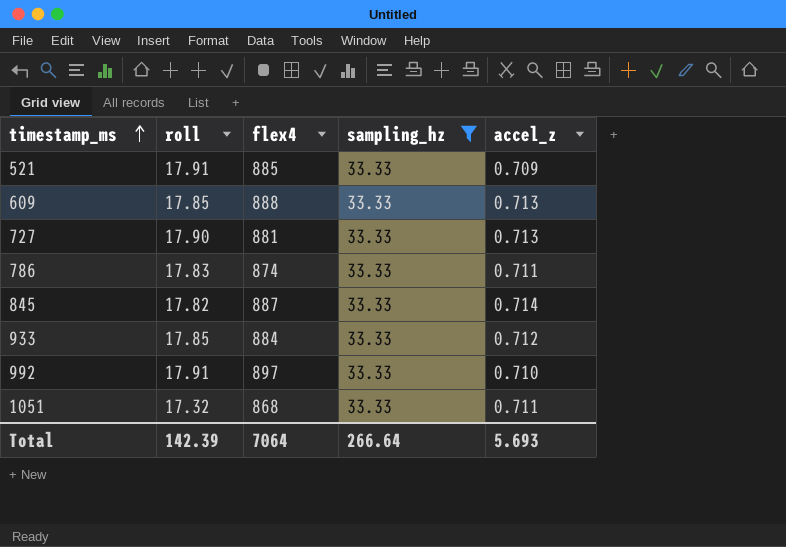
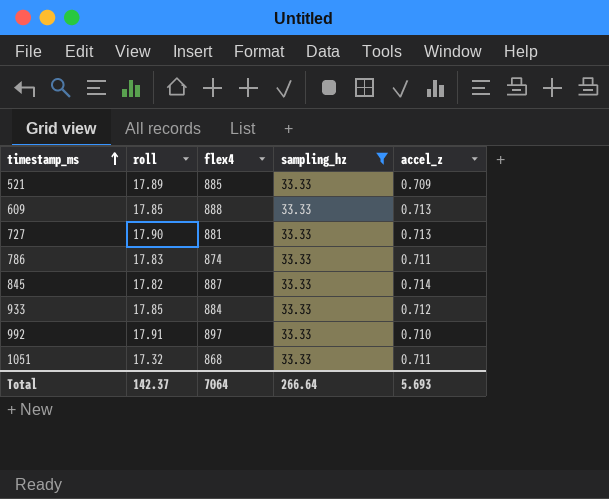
521 | roll: 17.91 -> 17.89
Total | roll: 142.39 -> 142.37

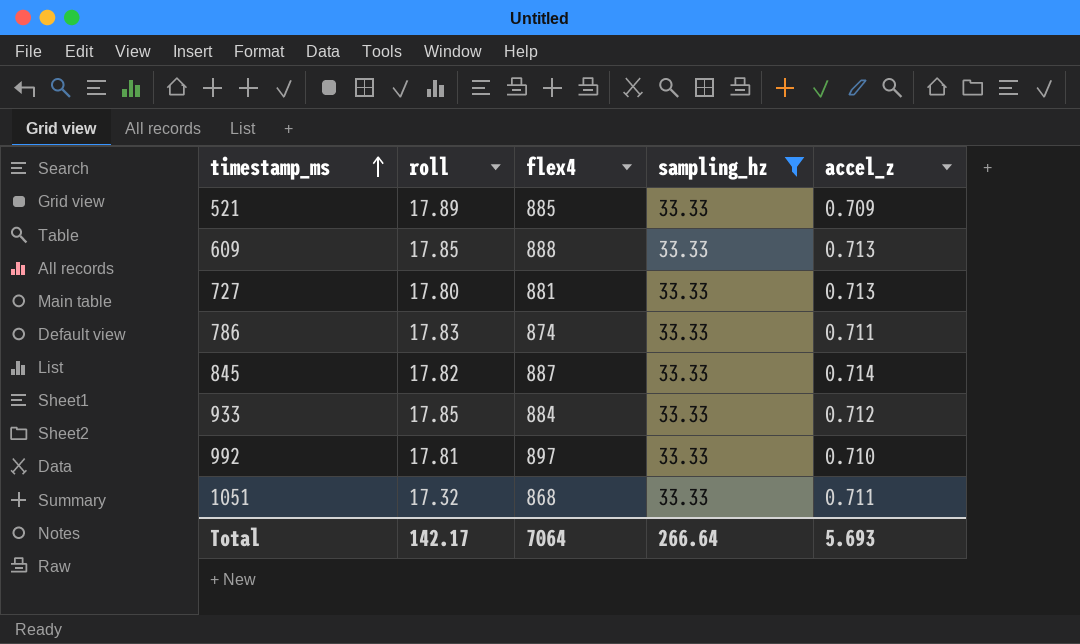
727 | roll: 17.90 -> 17.80
992 | roll: 17.91 -> 17.81
Total | roll: 142.37 -> 142.17

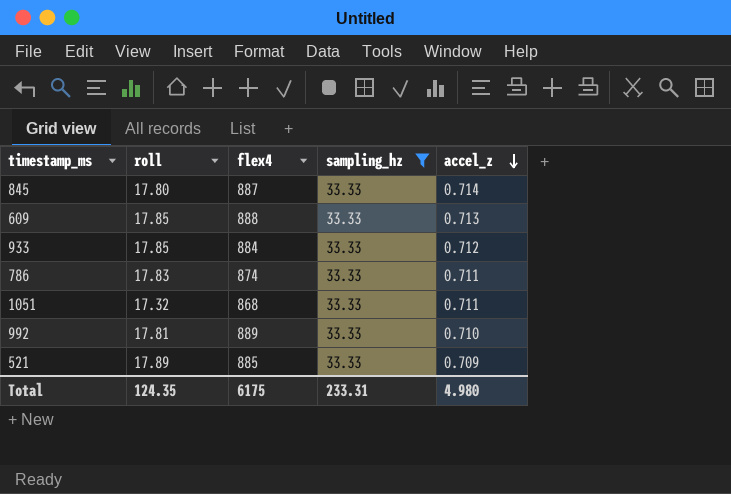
row order: timestamp_ms ascending -> accel_z descending
row 727: 17.80 | 881 | 33.33 | 0.713 -> none
845 | roll: 17.82 -> 17.80
992 | flex4: 897 -> 889
Total | roll: 142.17 -> 124.35
Total | flex4: 7064 -> 6175
Total | sampling_hz: 266.64 -> 233.31
Total | accel_z: 5.693 -> 4.980

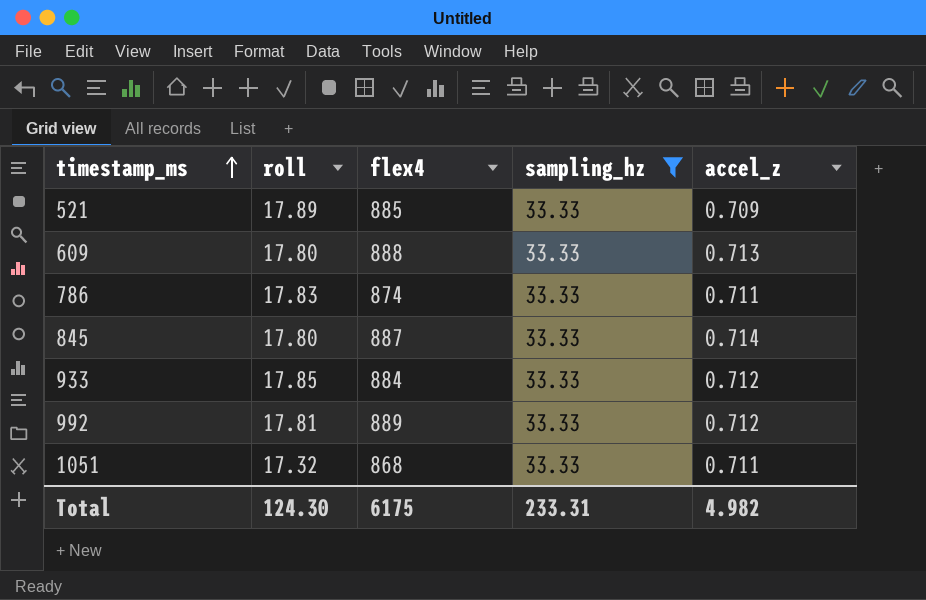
row order: accel_z descending -> timestamp_ms ascending
609 | roll: 17.85 -> 17.80
992 | accel_z: 0.710 -> 0.712
Total | roll: 124.35 -> 124.30
Total | accel_z: 4.980 -> 4.982

